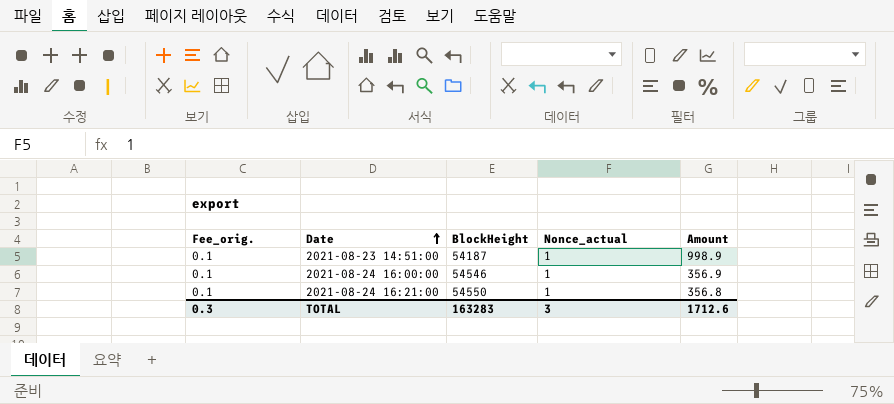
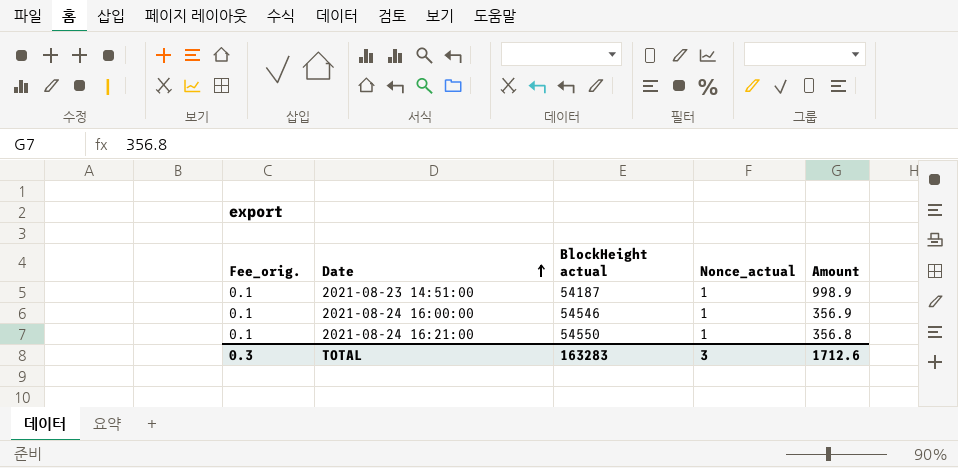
column name: BlockHeight -> BlockHeight actual

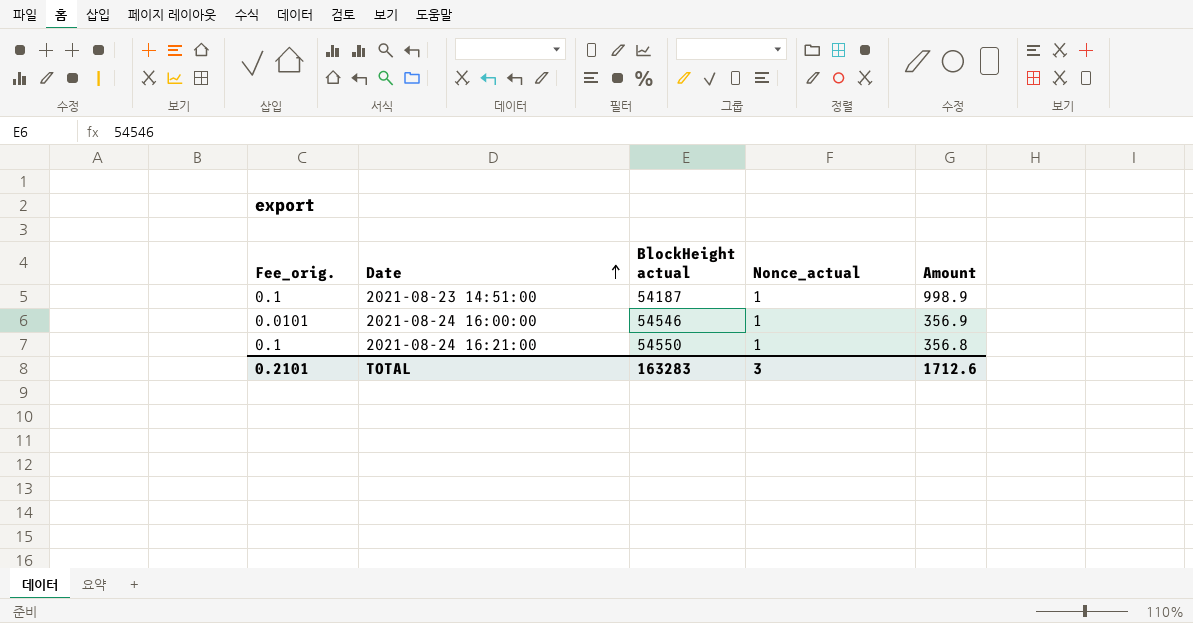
2021-08-24 16:00:00 | Fee_orig.: 0.1 -> 0.0101
TOTAL | Fee_orig.: 0.3 -> 0.2101

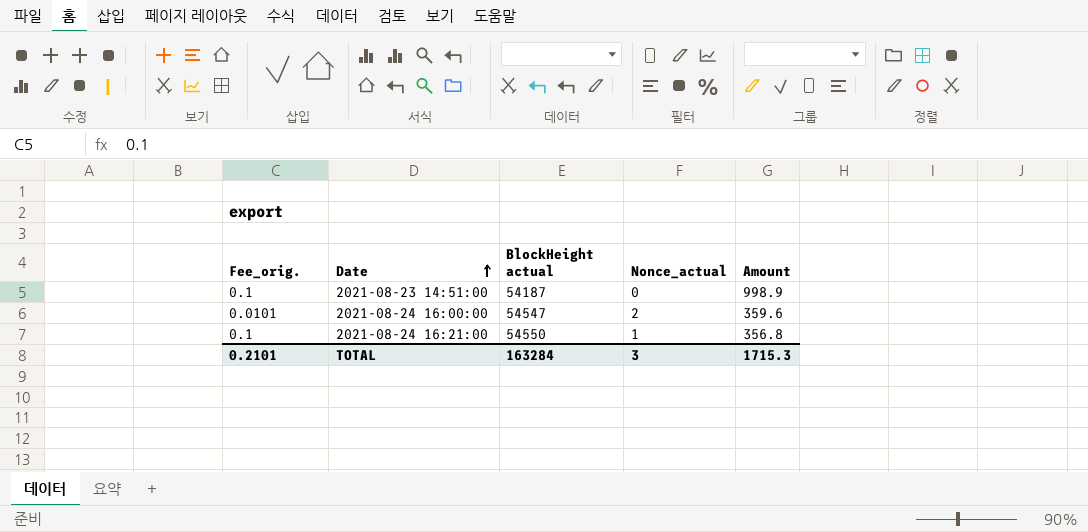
2021-08-23 14:51:00 | Nonce_actual: 1 -> 0
2021-08-24 16:00:00 | BlockHeight actual: 54546 -> 54547
2021-08-24 16:00:00 | Nonce_actual: 1 -> 2
2021-08-24 16:00:00 | Amount: 356.9 -> 359.6
TOTAL | BlockHeight actual: 163283 -> 163284
TOTAL | Amount: 1712.6 -> 1715.3

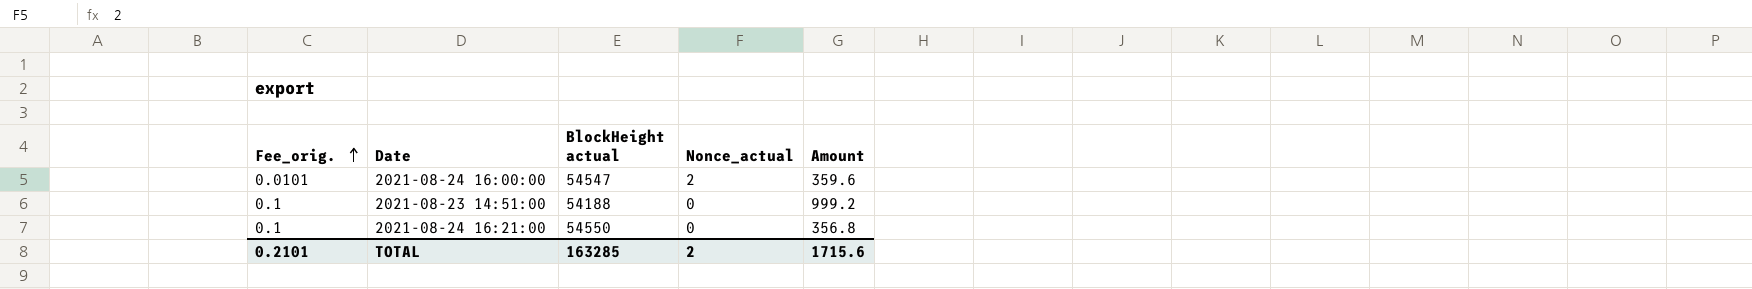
row order: Date ascending -> Fee_orig. ascending
2021-08-23 14:51:00 | BlockHeight actual: 54187 -> 54188
2021-08-23 14:51:00 | Amount: 998.9 -> 999.2
2021-08-24 16:21:00 | Nonce_actual: 1 -> 0
TOTAL | BlockHeight actual: 163284 -> 163285
TOTAL | Nonce_actual: 3 -> 2
TOTAL | Amount: 1715.3 -> 1715.6

